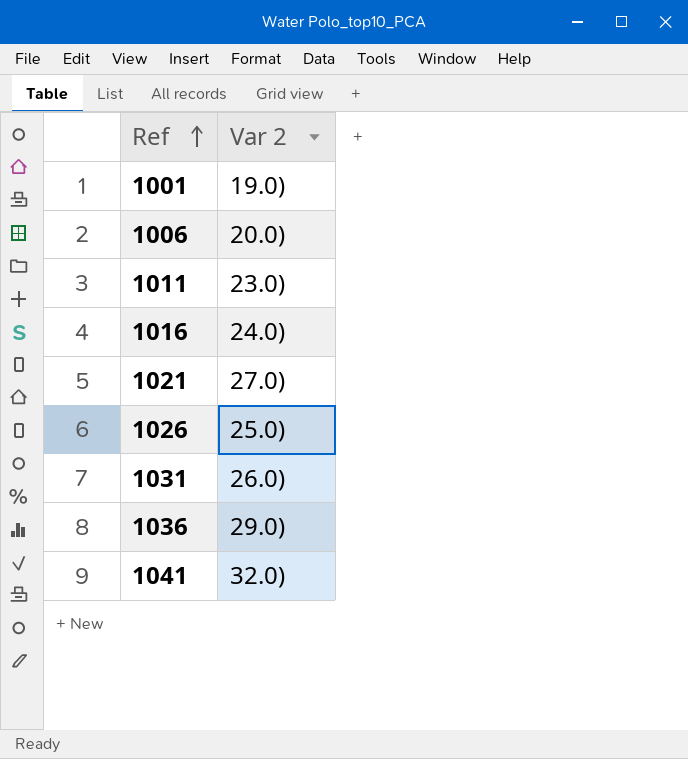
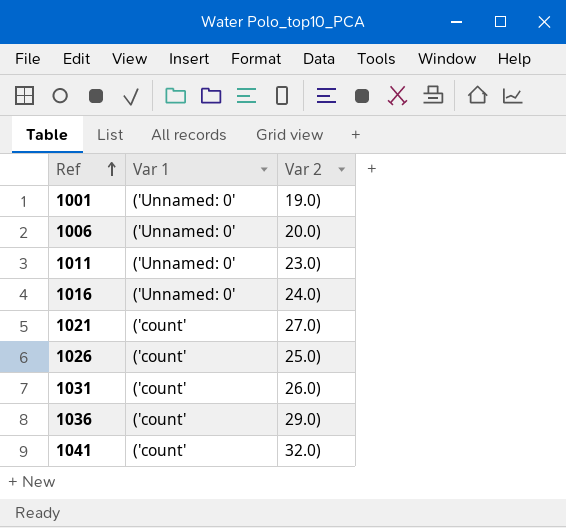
column Var 1 | position: none -> 2

